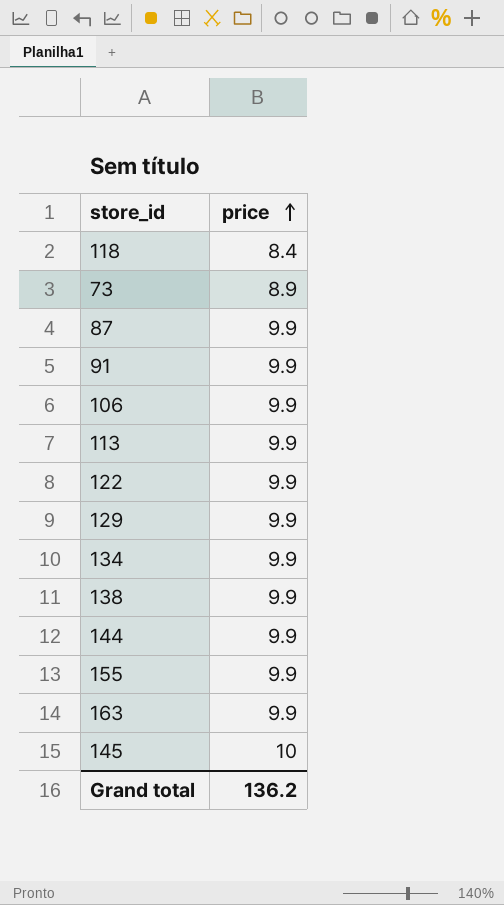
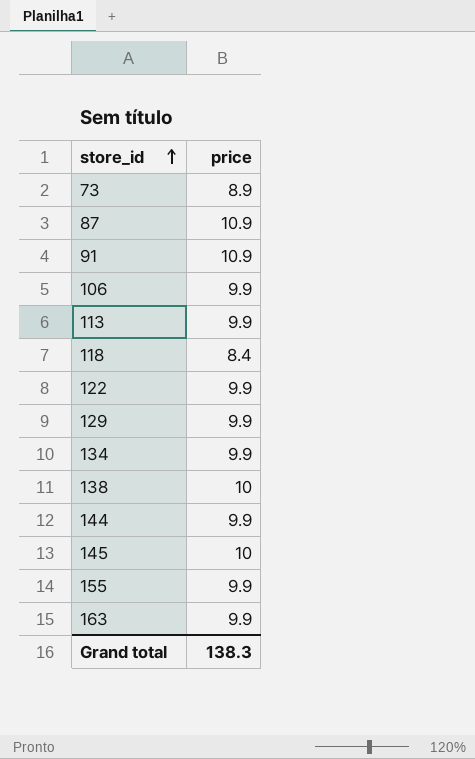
row order: price ascending -> store_id ascending
87 | price: 9.9 -> 10.9
91 | price: 9.9 -> 10.9
138 | price: 9.9 -> 10
Grand total | price: 136.2 -> 138.3

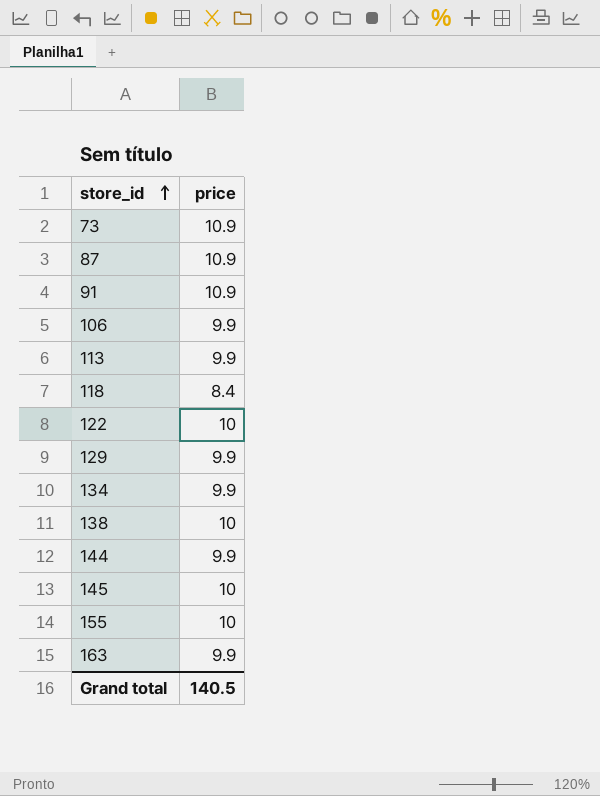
73 | price: 8.9 -> 10.9
122 | price: 9.9 -> 10
155 | price: 9.9 -> 10
Grand total | price: 138.3 -> 140.5

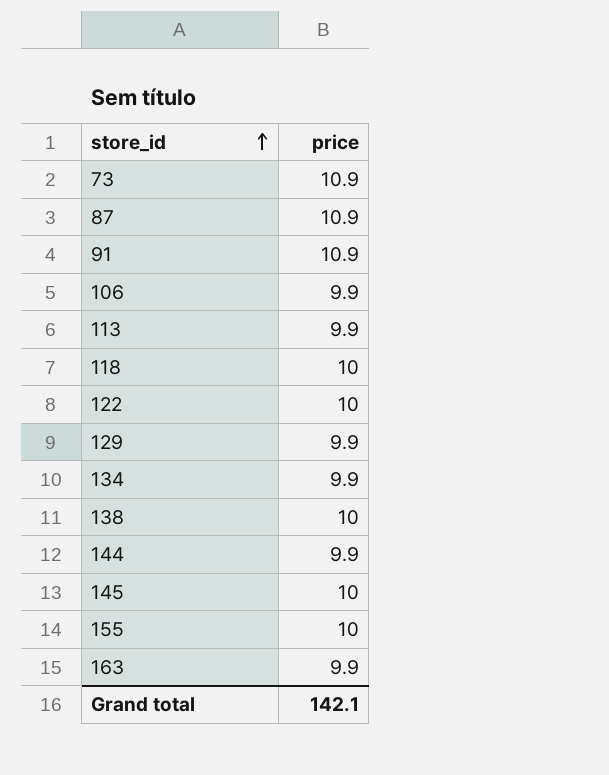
118 | price: 8.4 -> 10
Grand total | price: 140.5 -> 142.1

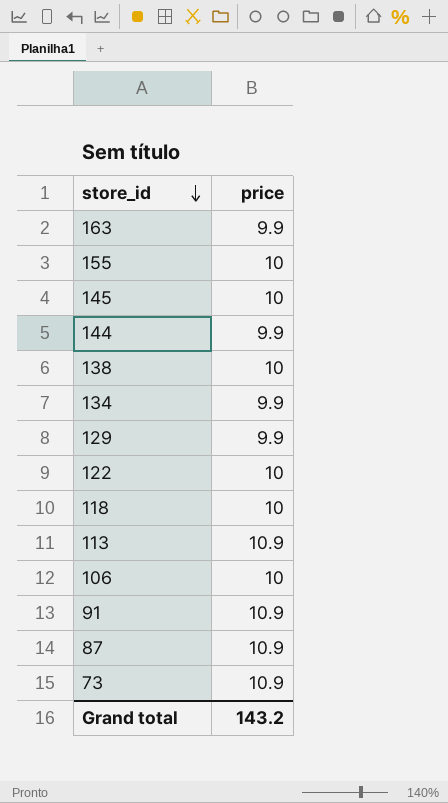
row order: store_id ascending -> store_id descending
113 | price: 9.9 -> 10.9
106 | price: 9.9 -> 10
Grand total | price: 142.1 -> 143.2

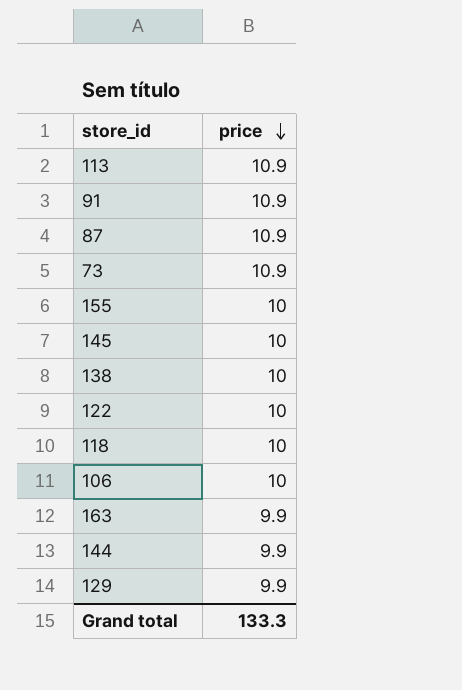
row order: store_id descending -> price descending
row 134: 9.9 -> none
Grand total | price: 143.2 -> 133.3

